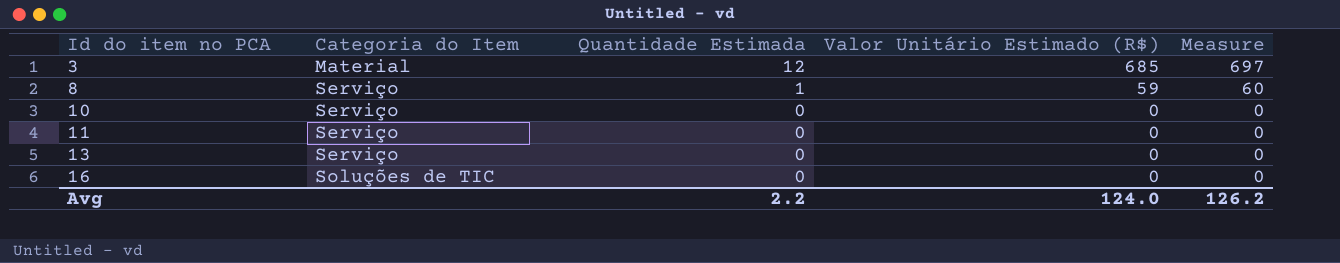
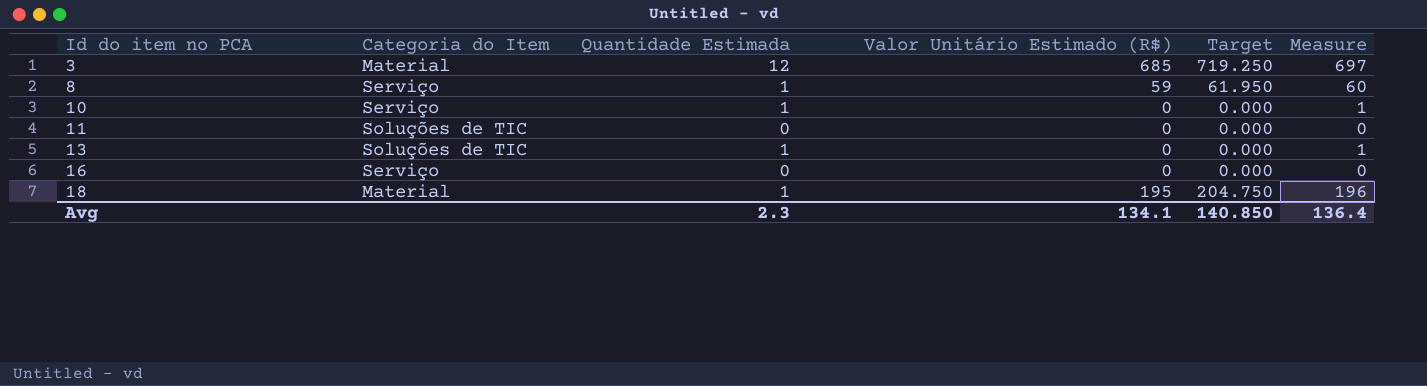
column Target | formula: none -> [Valor Unitário Estimado (R$)] * 1.05
10 | Quantidade Estimada: 0 -> 1
10 | Measure: 0 -> 1
11 | Categoria do Item: Serviço -> Soluções de TIC
13 | Categoria do Item: Serviço -> Soluções de TIC
13 | Quantidade Estimada: 0 -> 1
13 | Measure: 0 -> 1
16 | Categoria do Item: Soluções de TIC -> Serviço
row 18: none -> Material | 1 | 195 | 204.750 | 196
Avg | Quantidade Estimada: 2.2 -> 2.3
Avg | Valor Unitário Estimado (R$): 124.0 -> 134.1
Avg | Measure: 126.2 -> 136.4

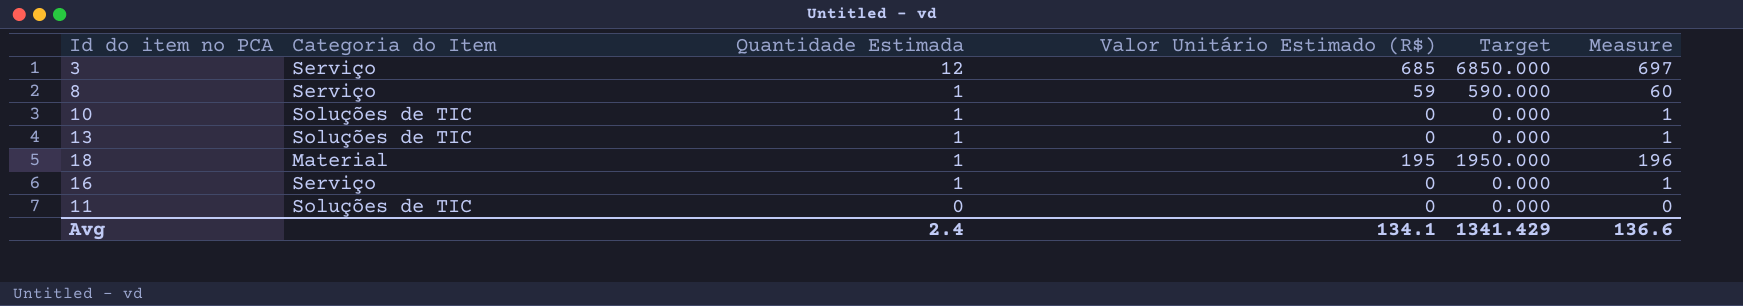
row order: Id do item no PCA ascending -> Quantidade Estimada descending
column Target | formula: [Valor Unitário Estimado (R$)] * 1.05 -> [Valor Unitário Estimado (R$)] * 10
3 | Categoria do Item: Material -> Serviço
10 | Categoria do Item: Serviço -> Soluções de TIC
16 | Quantidade Estimada: 0 -> 1
16 | Measure: 0 -> 1
Avg | Quantidade Estimada: 2.3 -> 2.4
Avg | Target: 140.850 -> 1341.429
Avg | Measure: 136.4 -> 136.6

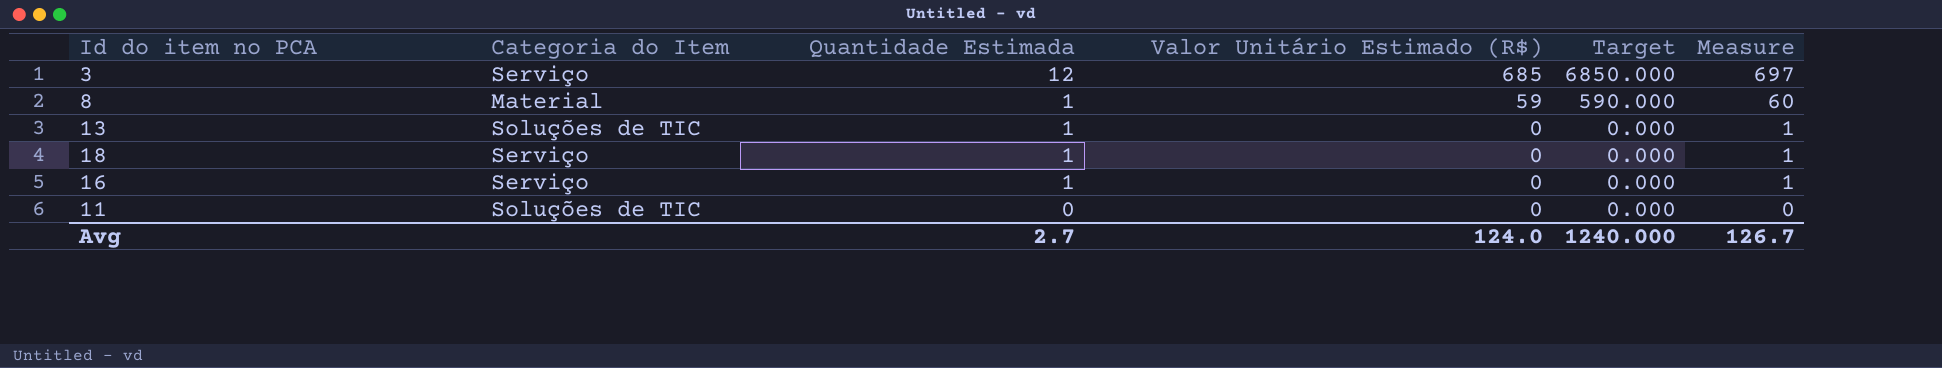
row 10: Soluções de TIC | 1 | 0 | 0.000 | 1 -> none
8 | Categoria do Item: Serviço -> Material
18 | Categoria do Item: Material -> Serviço
18 | Valor Unitário Estimado (R$): 195 -> 0
18 | Target: 1950.000 -> 0.000
18 | Measure: 196 -> 1
Avg | Quantidade Estimada: 2.4 -> 2.7
Avg | Valor Unitário Estimado (R$): 134.1 -> 124.0
Avg | Target: 1341.429 -> 1240.000
Avg | Measure: 136.6 -> 126.7

